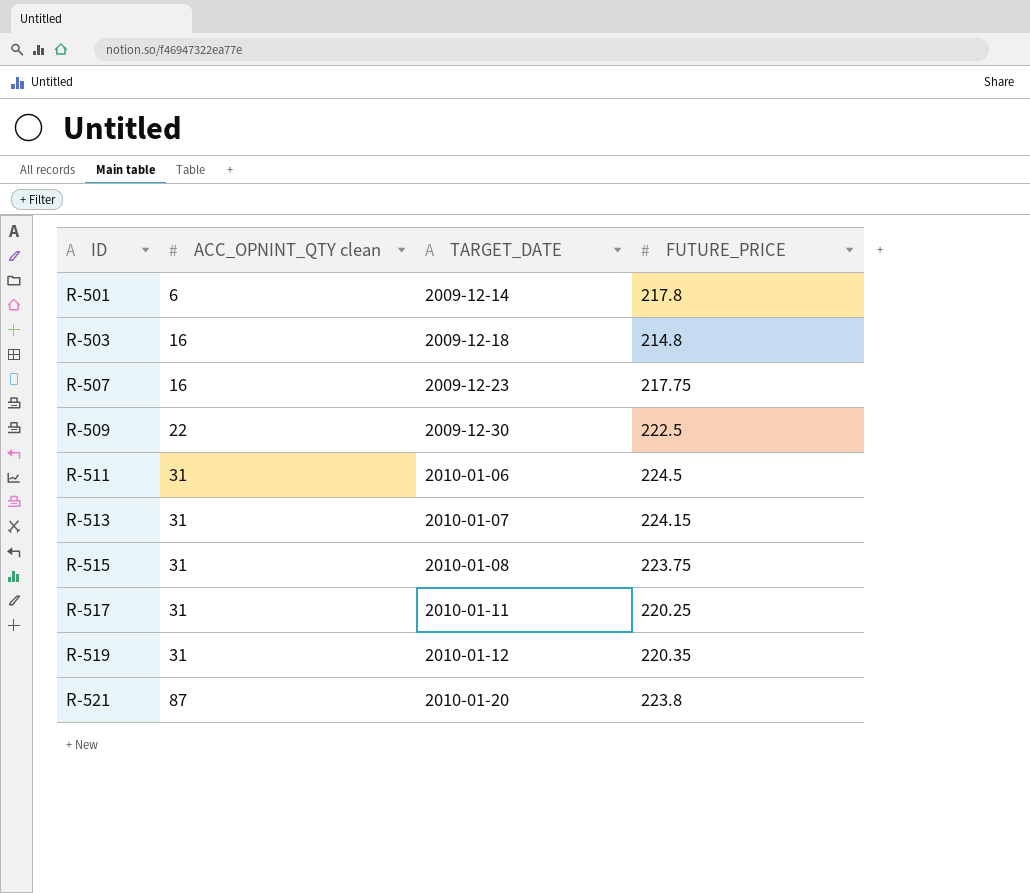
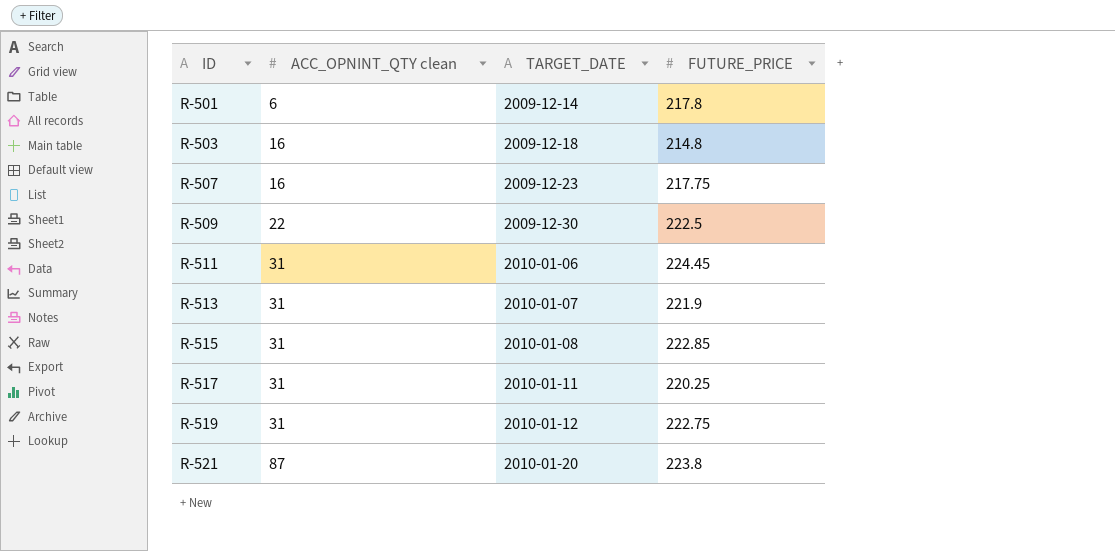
R-511 | FUTURE_PRICE: 224.5 -> 224.45
R-513 | FUTURE_PRICE: 224.15 -> 221.9
R-515 | FUTURE_PRICE: 223.75 -> 222.85
R-519 | FUTURE_PRICE: 220.35 -> 222.75

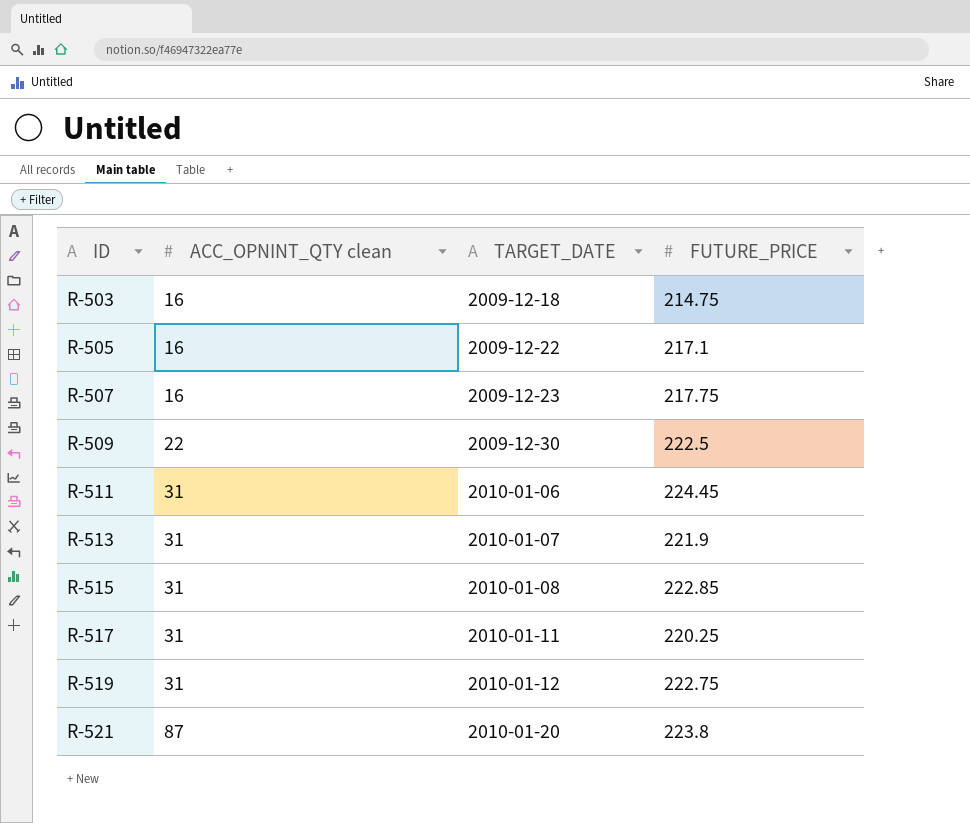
row R-501: 6 | 2009-12-14 | 217.8 -> none
R-503 | FUTURE_PRICE: 214.8 -> 214.75
row R-505: none -> 16 | 2009-12-22 | 217.1

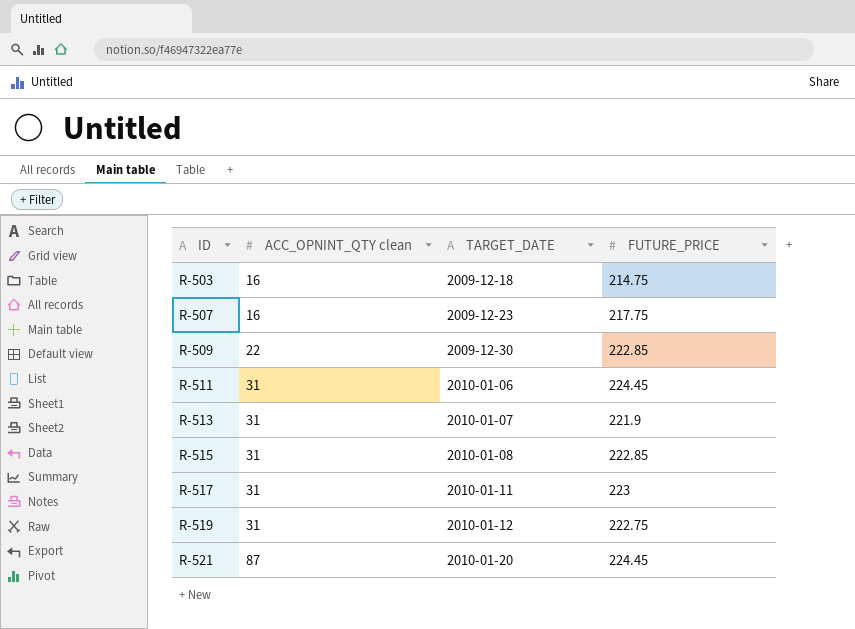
row R-505: 16 | 2009-12-22 | 217.1 -> none
R-509 | FUTURE_PRICE: 222.5 -> 222.85
R-517 | FUTURE_PRICE: 220.25 -> 223
R-521 | FUTURE_PRICE: 223.8 -> 224.45

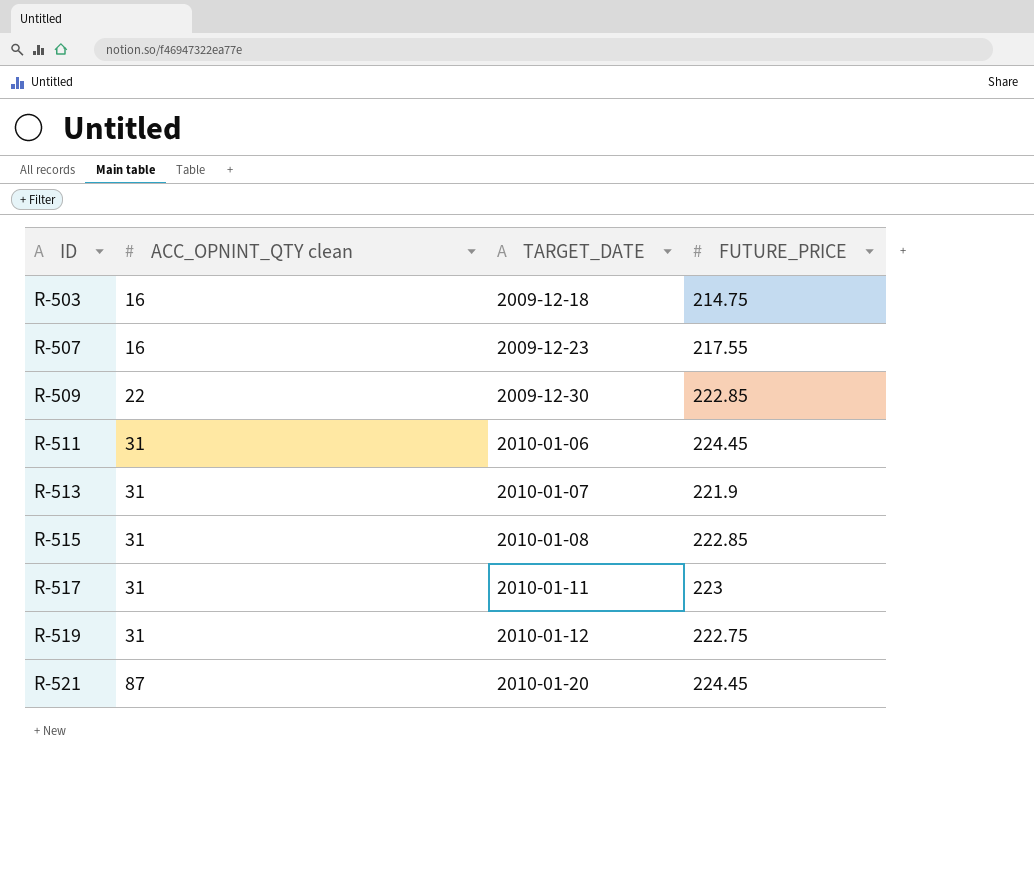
R-507 | FUTURE_PRICE: 217.75 -> 217.55

